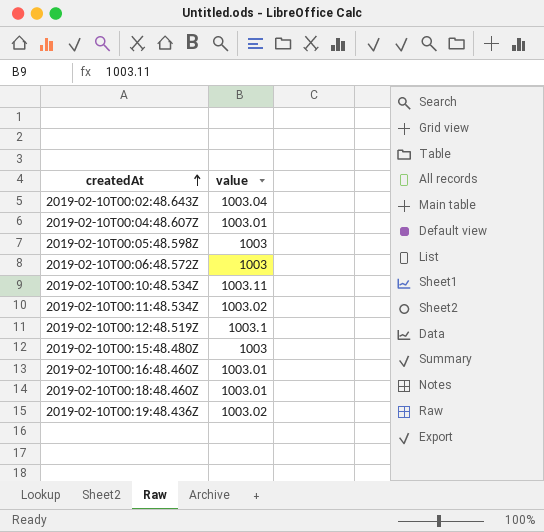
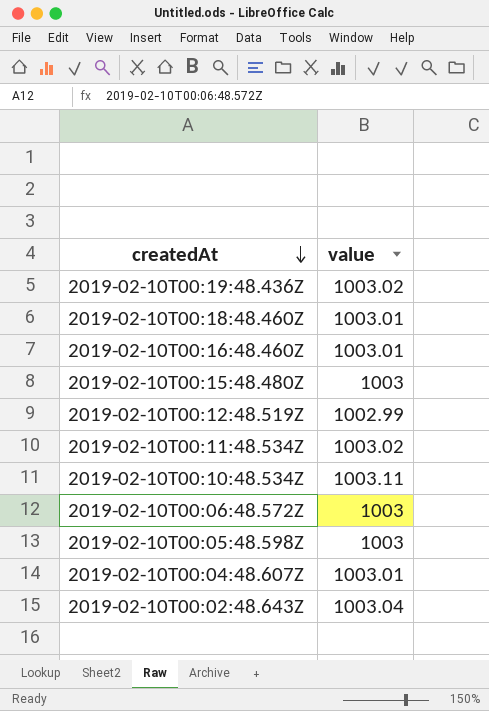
row order: createdAt ascending -> createdAt descending
2019-02-10T00:12:48.519Z | value: 1003.1 -> 1002.99

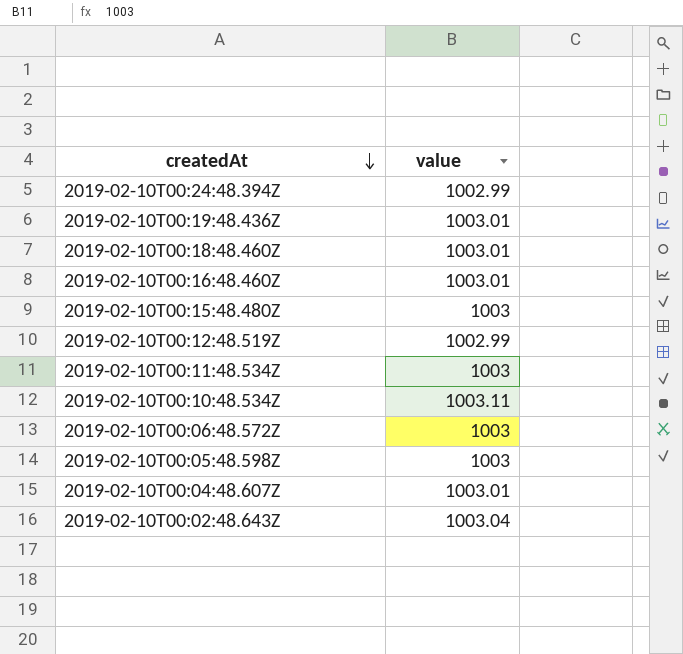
row 2019-02-10T00:24:48.394Z: none -> 1002.99
2019-02-10T00:19:48.436Z | value: 1003.02 -> 1003.01
2019-02-10T00:11:48.534Z | value: 1003.02 -> 1003

